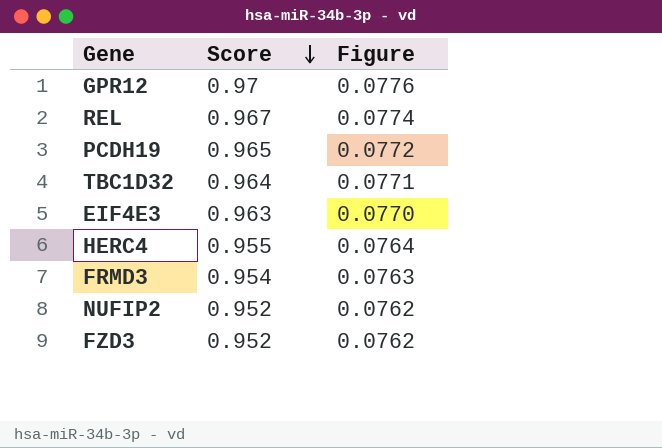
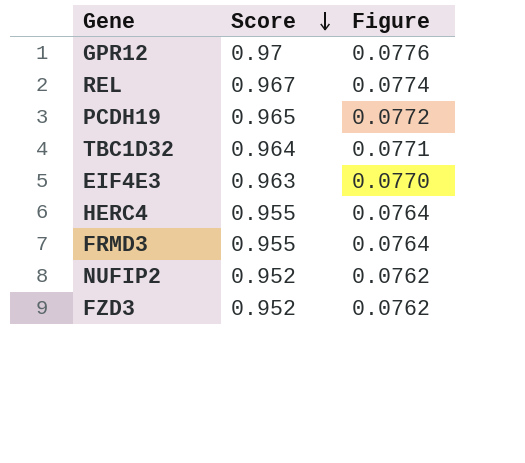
FRMD3 | Score: 0.954 -> 0.955
FRMD3 | Figure: 0.0763 -> 0.0764

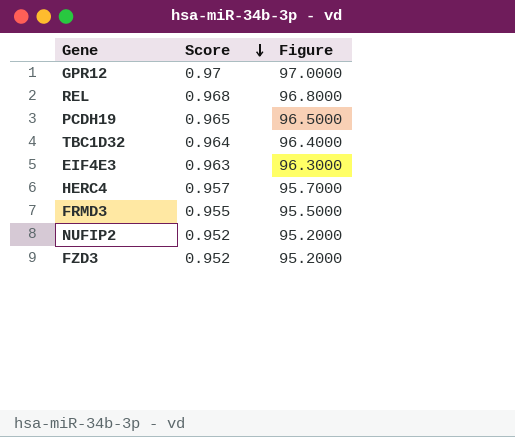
column Figure | formula: [Score] * 0.08 -> [Score] * 100
REL | Score: 0.967 -> 0.968
HERC4 | Score: 0.955 -> 0.957

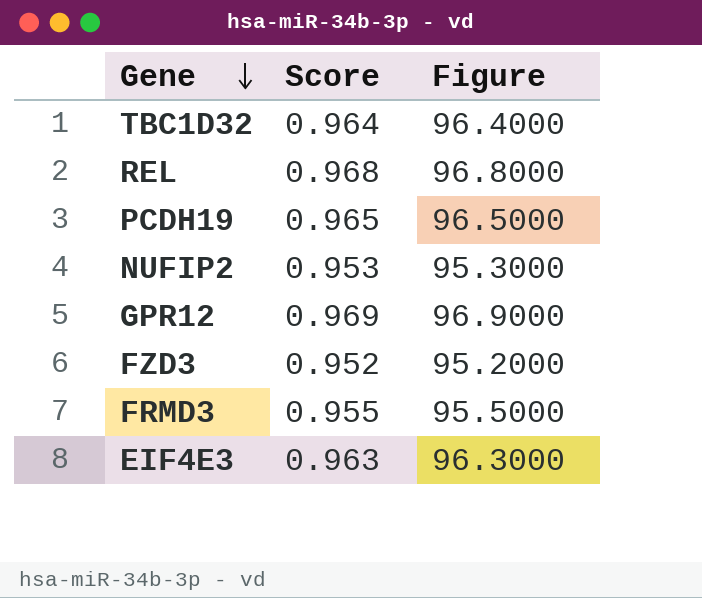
row order: Score descending -> Gene descending
row HERC4: 0.957 | 95.7000 -> none
NUFIP2 | Score: 0.952 -> 0.953
NUFIP2 | Figure: 95.2000 -> 95.3000
GPR12 | Score: 0.97 -> 0.969
GPR12 | Figure: 97.0000 -> 96.9000

